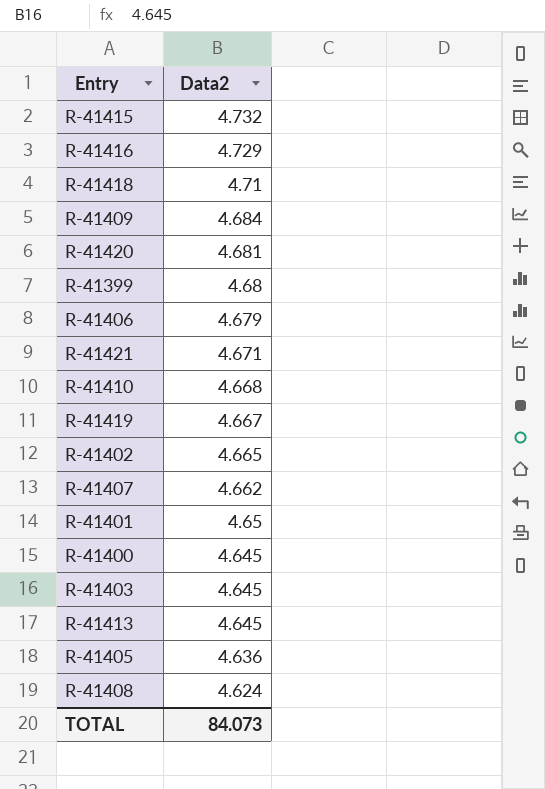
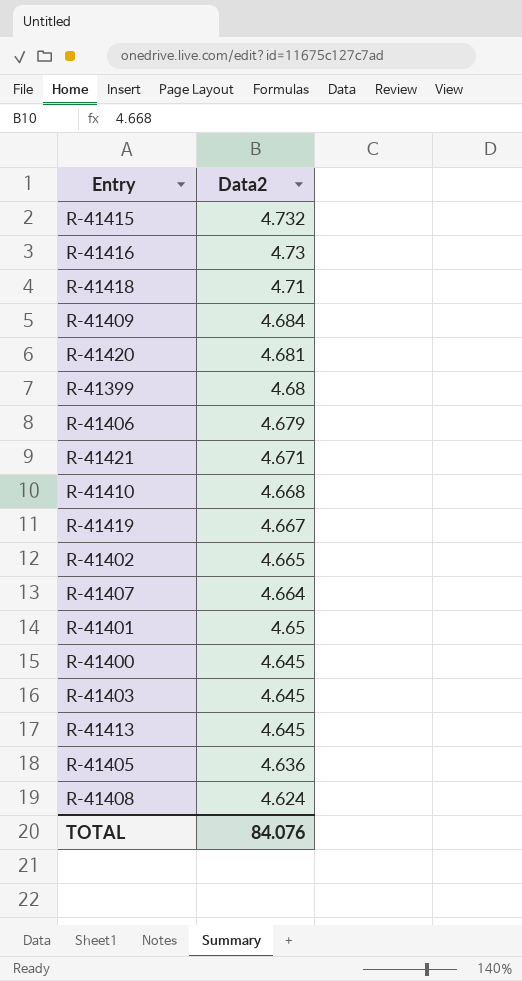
R-41416 | Data2: 4.729 -> 4.73
R-41407 | Data2: 4.662 -> 4.664
TOTAL | Data2: 84.073 -> 84.076

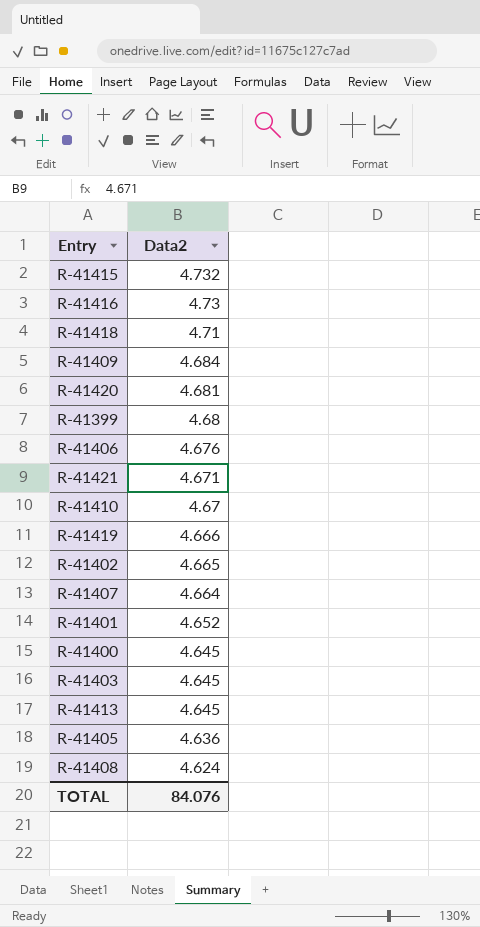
R-41406 | Data2: 4.679 -> 4.676
R-41410 | Data2: 4.668 -> 4.67
R-41419 | Data2: 4.667 -> 4.666
R-41401 | Data2: 4.65 -> 4.652

